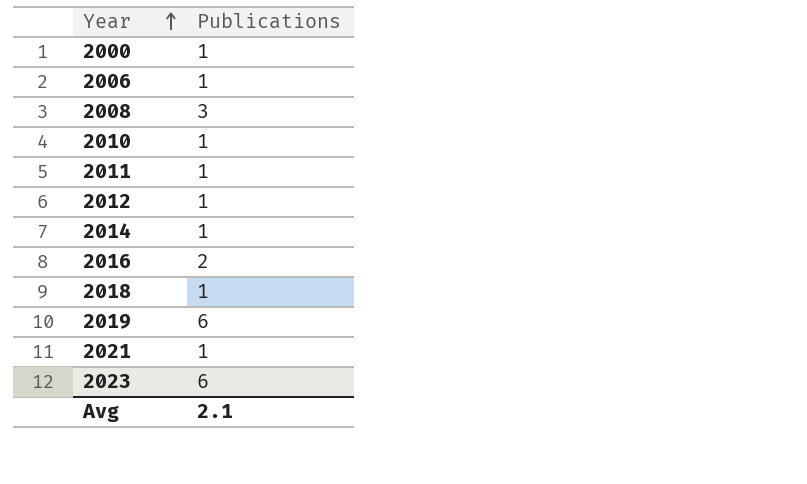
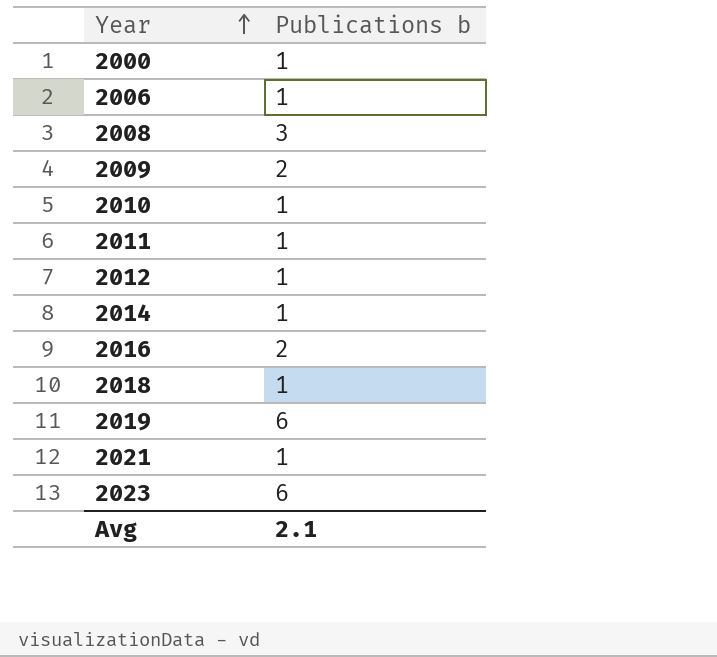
column name: Publications -> Publications b
row 2009: none -> 2

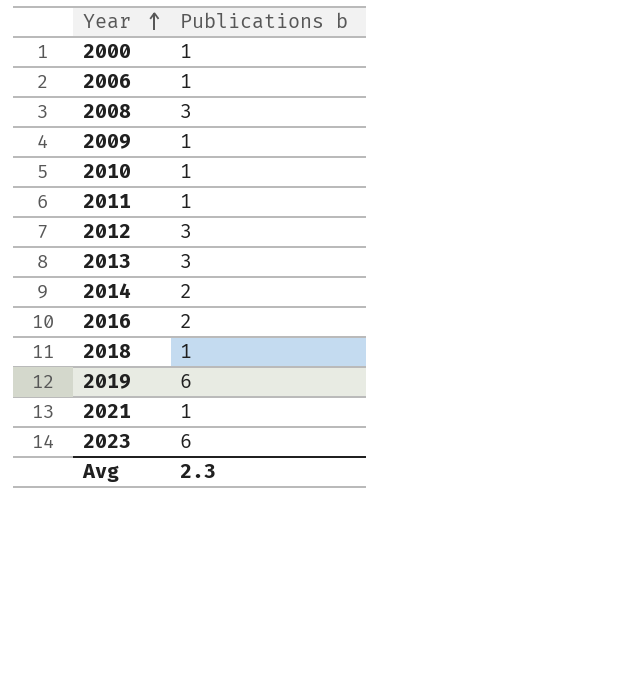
2009 | Publications b: 2 -> 1
2012 | Publications b: 1 -> 3
row 2013: none -> 3
2014 | Publications b: 1 -> 2
Avg | Publications b: 2.1 -> 2.3

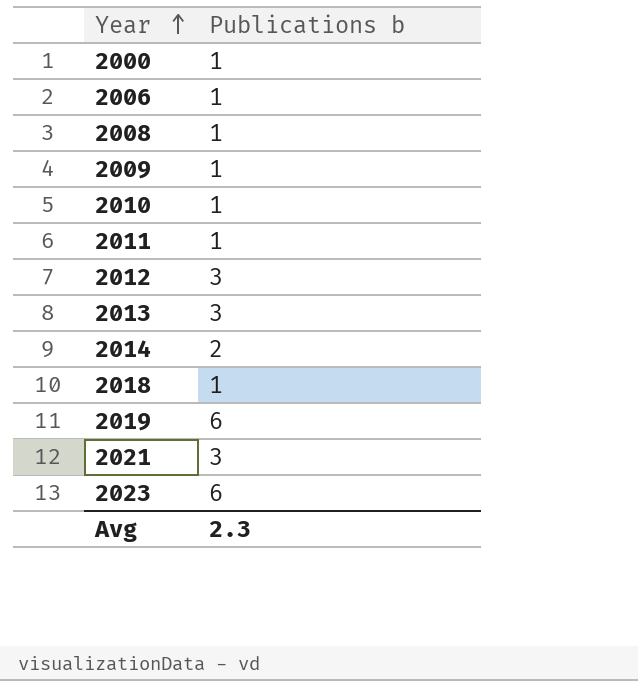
row 2016: 2 -> none
2008 | Publications b: 3 -> 1
2021 | Publications b: 1 -> 3

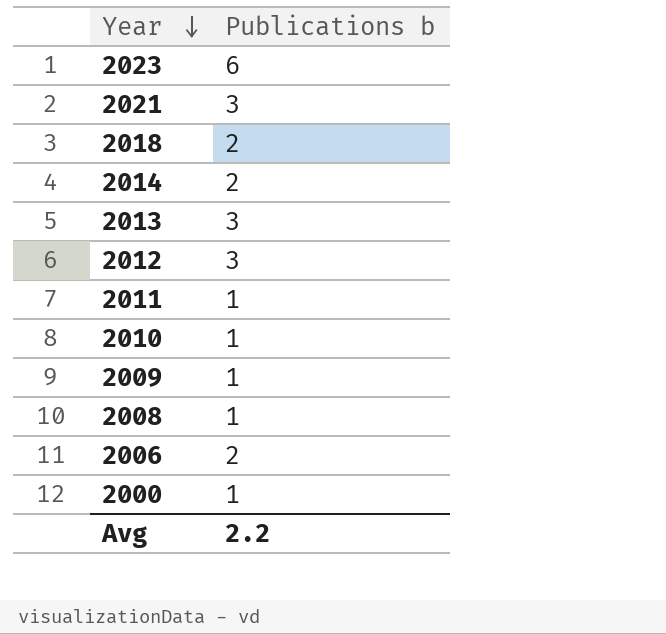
row order: Year ascending -> Year descending
row 2019: 6 -> none
2018 | Publications b: 1 -> 2
2006 | Publications b: 1 -> 2
Avg | Publications b: 2.3 -> 2.2

